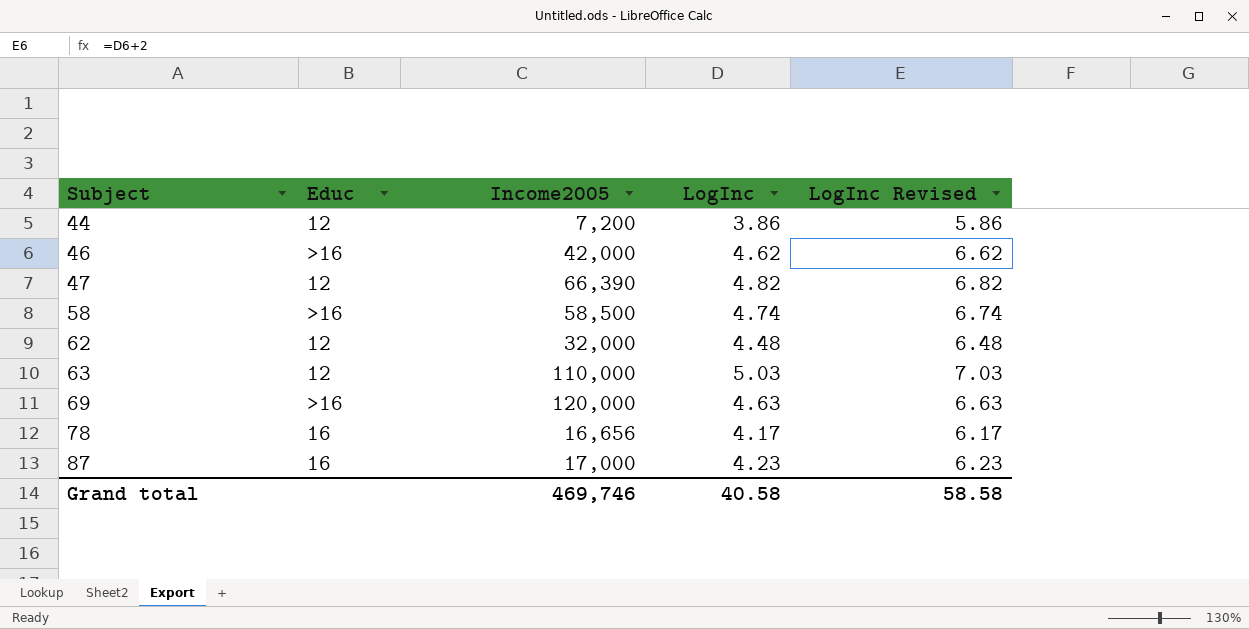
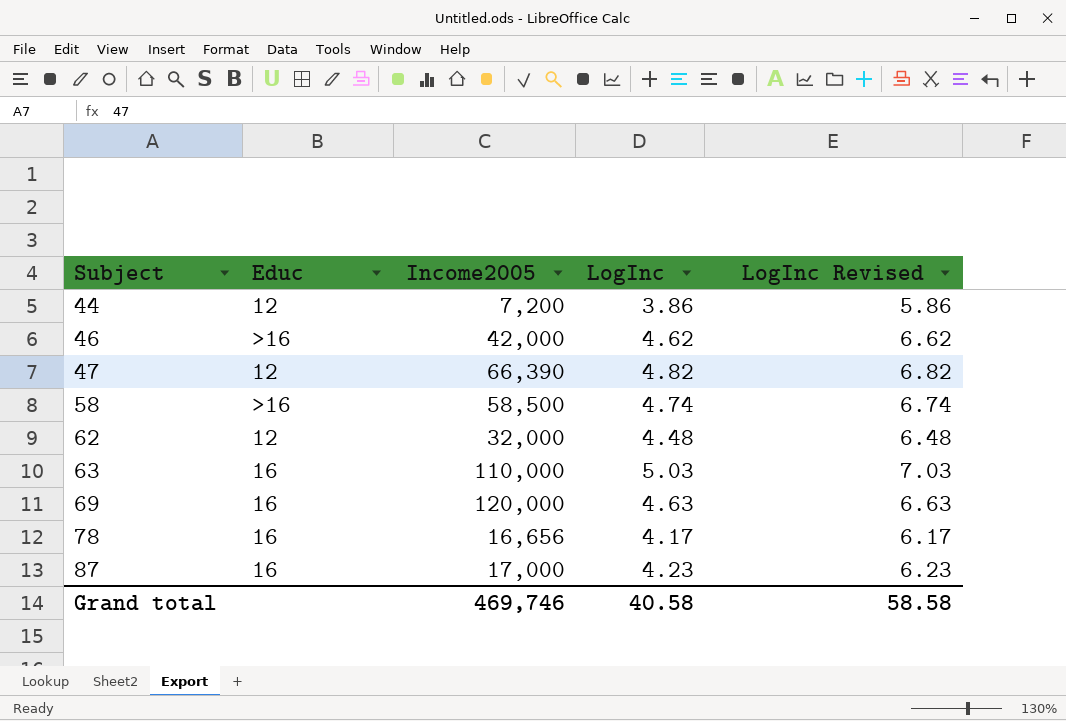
63 | Educ: 12 -> 16
69 | Educ: >16 -> 16

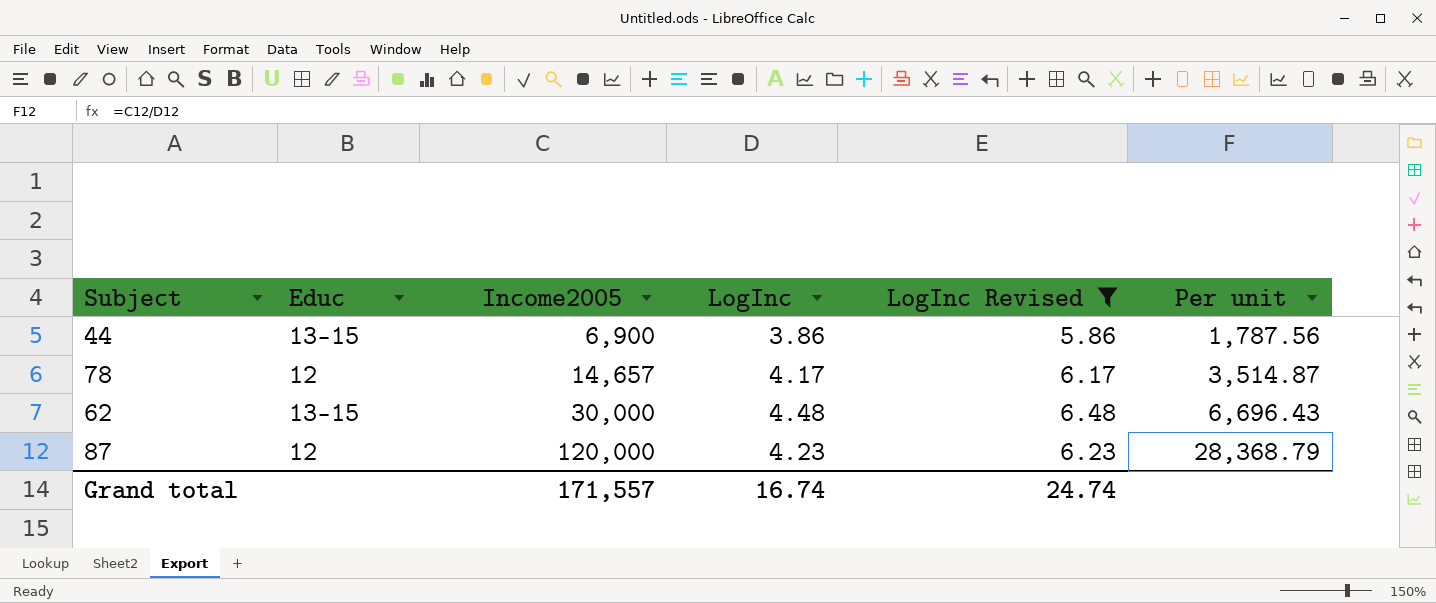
filter: none -> LogInc Revised <= 6.48
row order: Subject ascending -> Income2005 ascending
column Per unit | formula: none -> [Income2005] / [LogInc]
44 | Educ: 12 -> 13-15
44 | Income2005: 7,200 -> 6,900
78 | Educ: 16 -> 12
78 | Income2005: 16,656 -> 14,657
62 | Educ: 12 -> 13-15
62 | Income2005: 32,000 -> 30,000
87 | Educ: 16 -> 12
87 | Income2005: 17,000 -> 120,000
Grand total | Income2005: 469,746 -> 171,557
Grand total | LogInc: 40.58 -> 16.74
Grand total | LogInc Revised: 58.58 -> 24.74

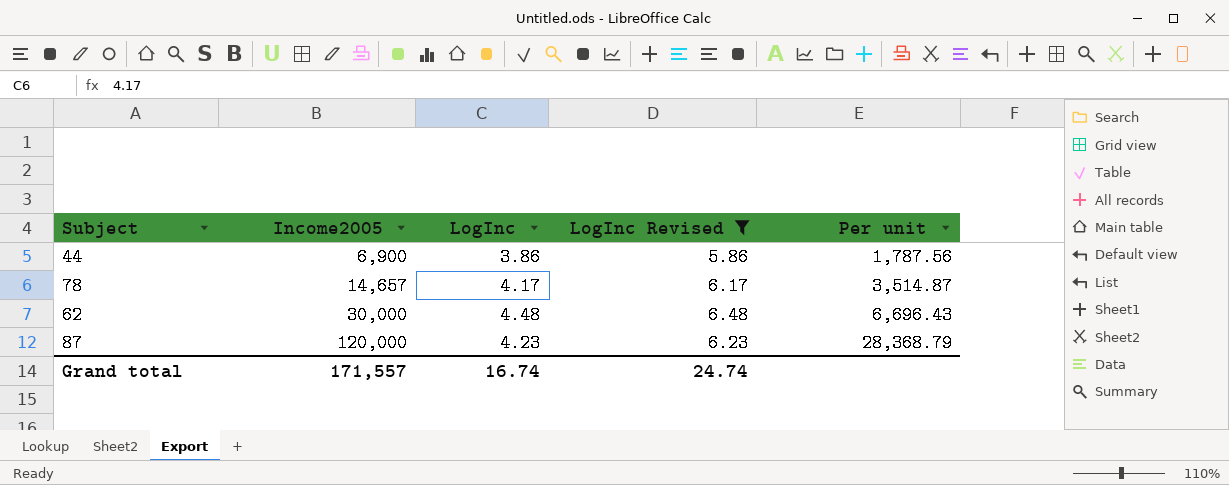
column Educ | position: 2 -> none

